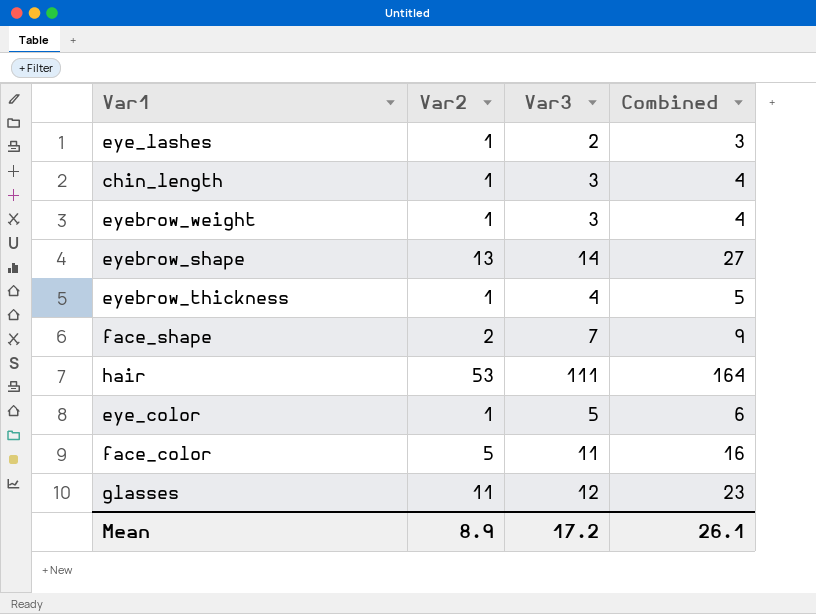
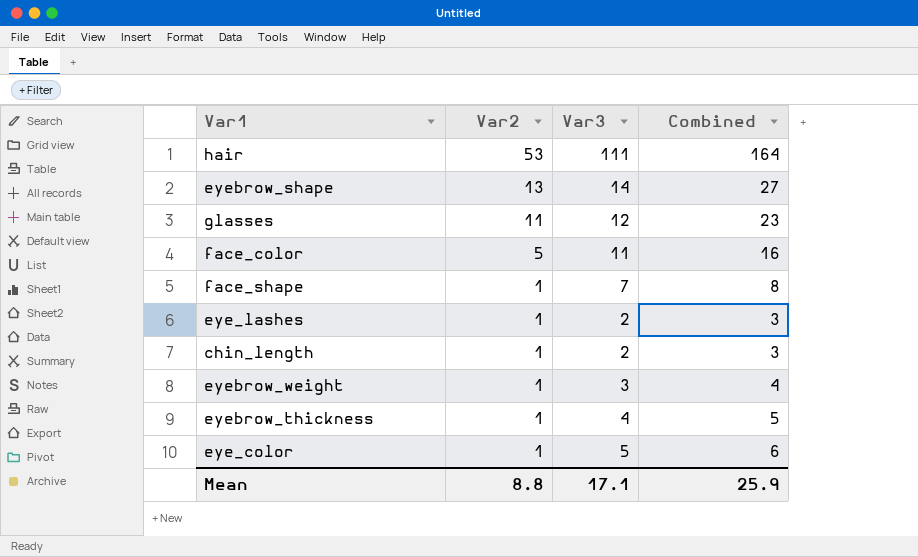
row order: none -> Var2 descending
face_shape | Var2: 2 -> 1
face_shape | Combined: 9 -> 8
chin_length | Var3: 3 -> 2
chin_length | Combined: 4 -> 3
Mean | Var2: 8.9 -> 8.8
Mean | Var3: 17.2 -> 17.1
Mean | Combined: 26.1 -> 25.9

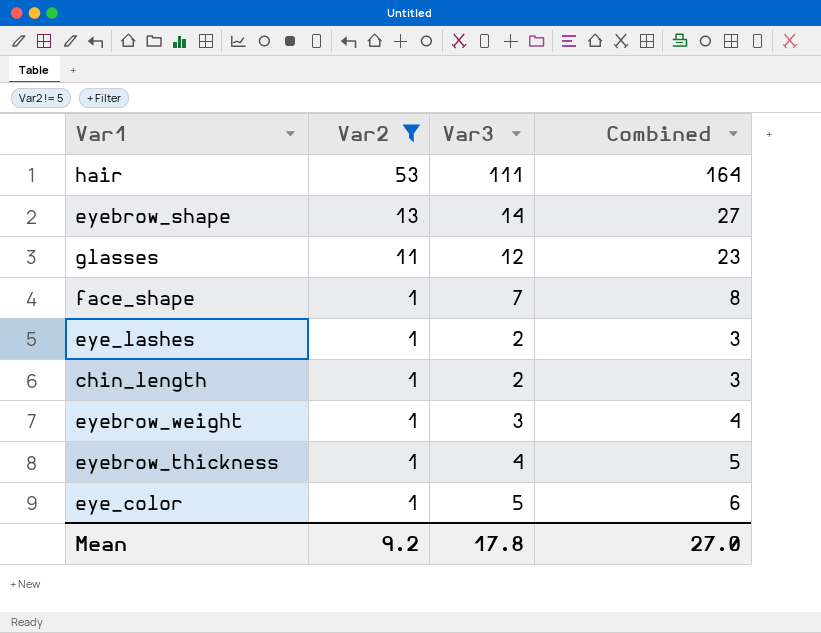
filter: none -> Var2 != 5
Mean | Var2: 8.8 -> 9.2
Mean | Var3: 17.1 -> 17.8
Mean | Combined: 25.9 -> 27.0

